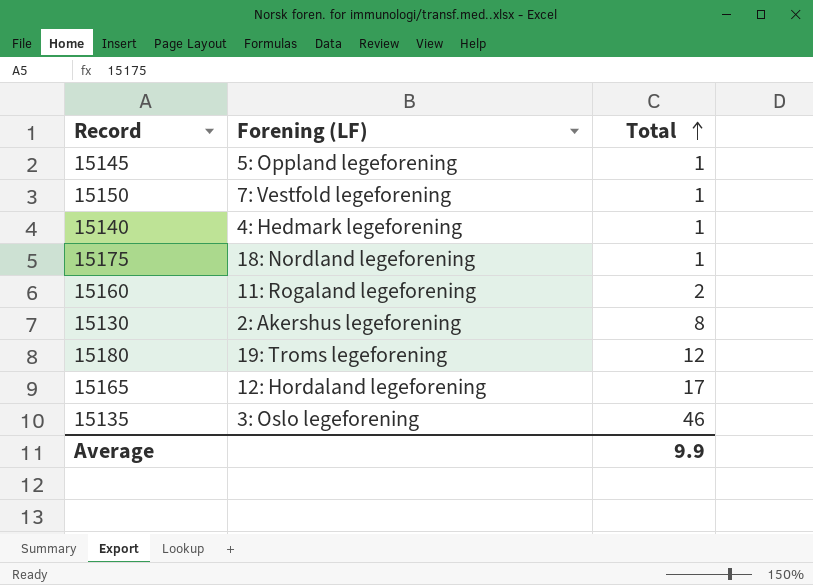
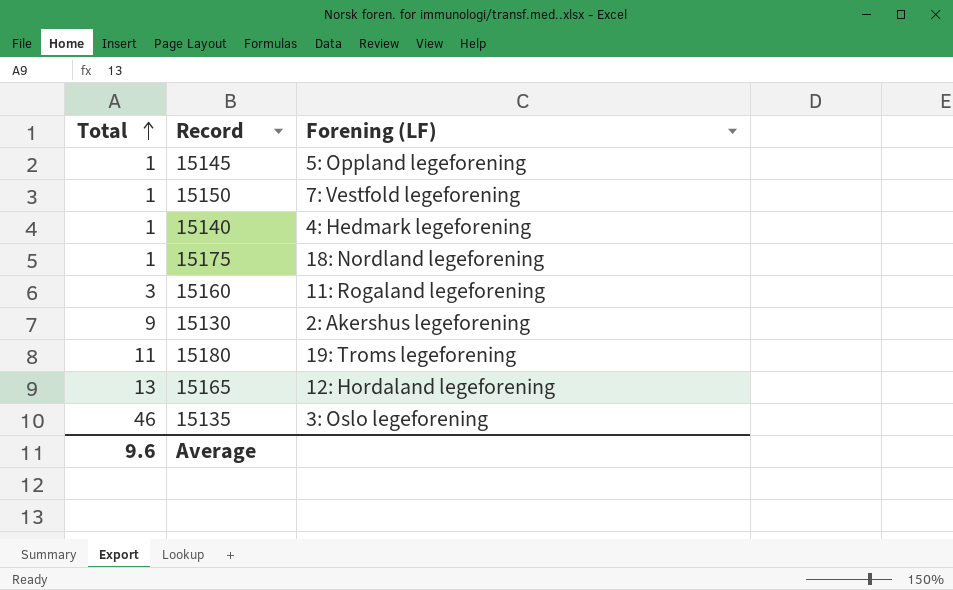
column Total | position: 3 -> 1
15160 | Total: 2 -> 3
15130 | Total: 8 -> 9
15180 | Total: 12 -> 11
15165 | Total: 17 -> 13
Average | Total: 9.9 -> 9.6

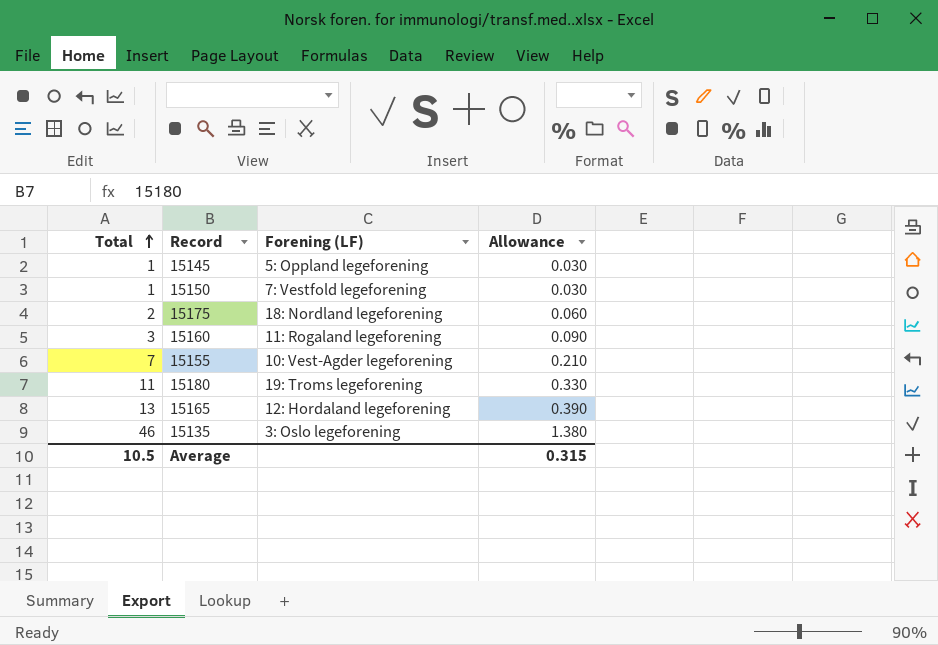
column Allowance | formula: none -> [Total] * 0.03
row 15140: 1 | 4: Hedmark legeforening -> none
row 15130: 9 | 2: Akershus legeforening -> none
15175 | Total: 1 -> 2
row 15155: none -> 7 | 10: Vest-Agder legeforening | 0.210
Average | Total: 9.6 -> 10.5

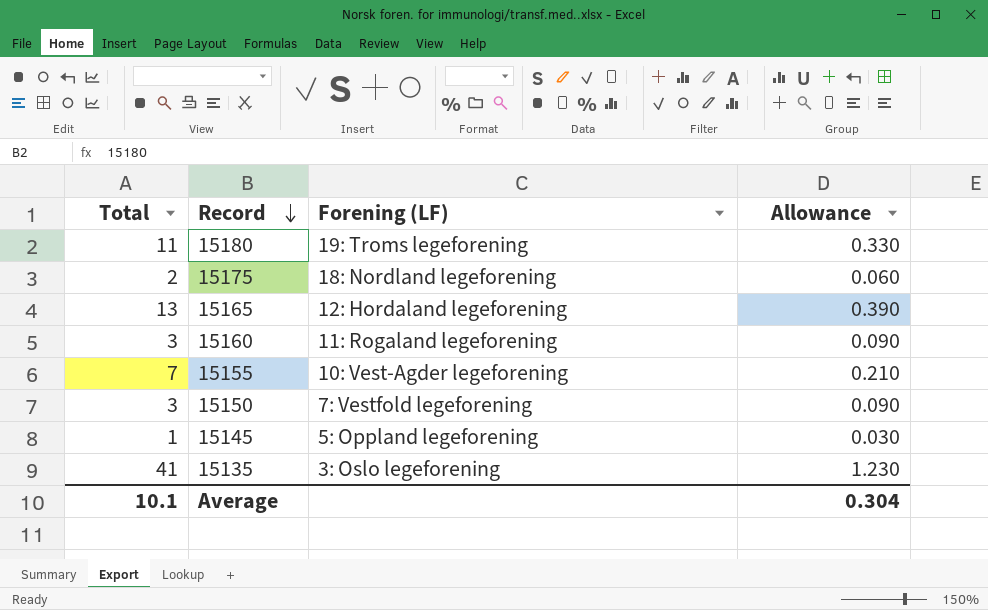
row order: Total ascending -> Record descending
15150 | Total: 1 -> 3
15150 | Allowance: 0.030 -> 0.090
15135 | Total: 46 -> 41
15135 | Allowance: 1.380 -> 1.230
Average | Total: 10.5 -> 10.1
Average | Allowance: 0.315 -> 0.304

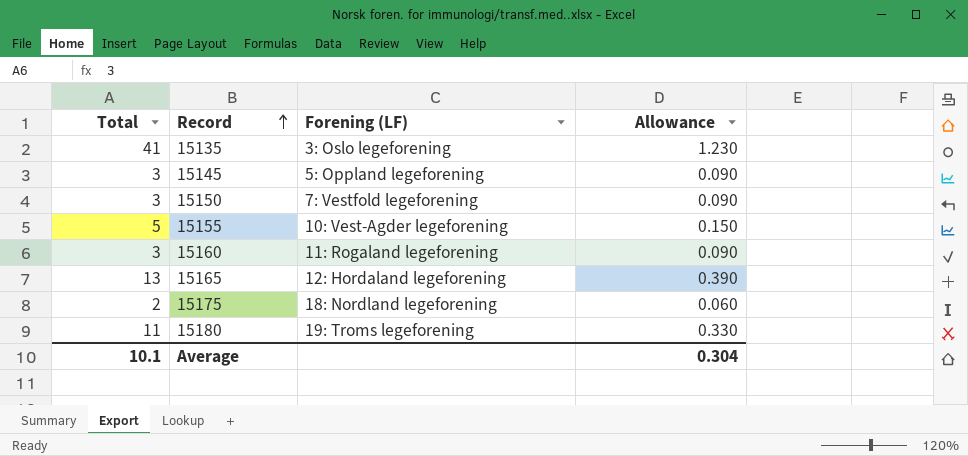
row order: Record descending -> Record ascending
15145 | Total: 1 -> 3
15145 | Allowance: 0.030 -> 0.090
15155 | Total: 7 -> 5
15155 | Allowance: 0.210 -> 0.150

